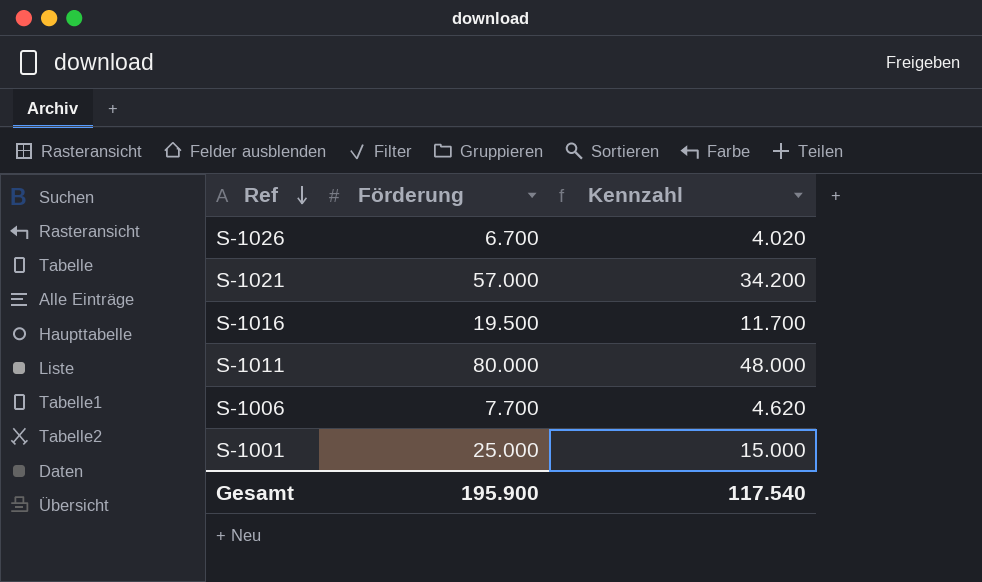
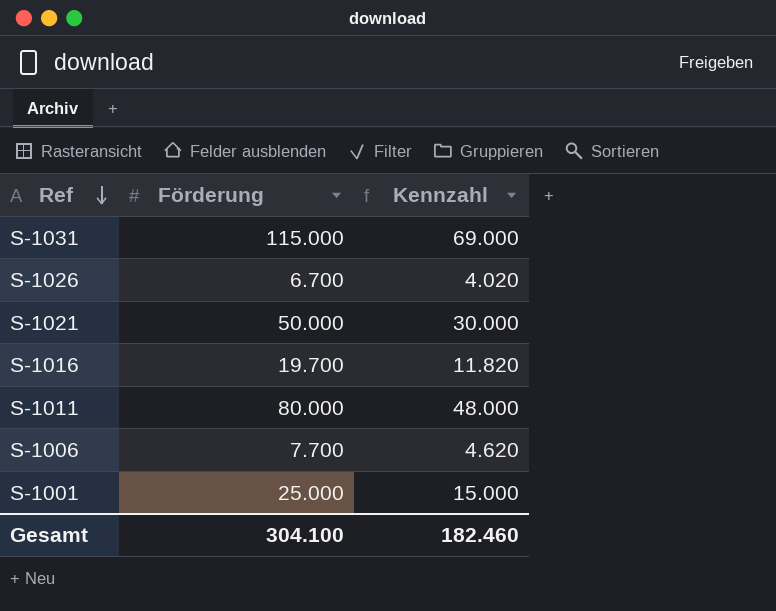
row S-1031: none -> 115.000 | 69.000
S-1021 | Förderung: 57.000 -> 50.000
S-1021 | Kennzahl: 34.200 -> 30.000
S-1016 | Förderung: 19.500 -> 19.700
S-1016 | Kennzahl: 11.700 -> 11.820
Gesamt | Förderung: 195.900 -> 304.100
Gesamt | Kennzahl: 117.540 -> 182.460

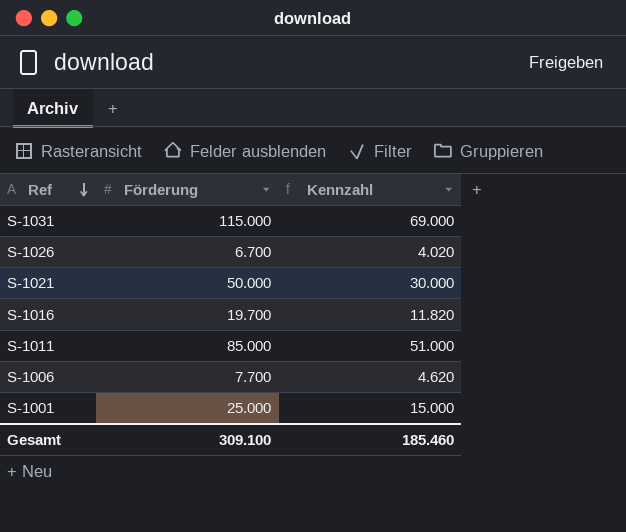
S-1011 | Förderung: 80.000 -> 85.000
S-1011 | Kennzahl: 48.000 -> 51.000
Gesamt | Förderung: 304.100 -> 309.100
Gesamt | Kennzahl: 182.460 -> 185.460

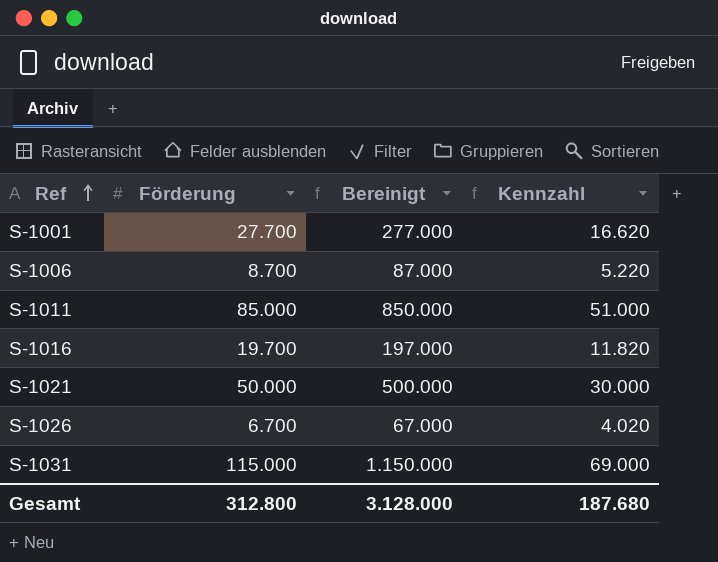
row order: Ref descending -> Ref ascending
column Bereinigt | formula: none -> [Förderung] * 10
S-1001 | Förderung: 25.000 -> 27.700
S-1001 | Kennzahl: 15.000 -> 16.620
S-1006 | Förderung: 7.700 -> 8.700
S-1006 | Kennzahl: 4.620 -> 5.220
Gesamt | Förderung: 309.100 -> 312.800
Gesamt | Kennzahl: 185.460 -> 187.680

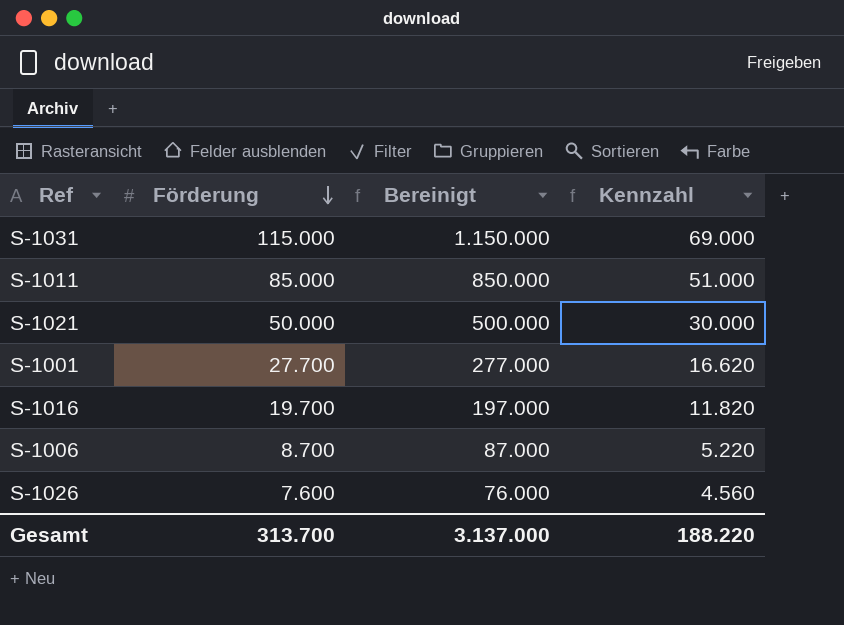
row order: Ref ascending -> Förderung descending
S-1026 | Förderung: 6.700 -> 7.600
S-1026 | Bereinigt: 67.000 -> 76.000
S-1026 | Kennzahl: 4.020 -> 4.560
Gesamt | Förderung: 312.800 -> 313.700
Gesamt | Bereinigt: 3.128.000 -> 3.137.000
Gesamt | Kennzahl: 187.680 -> 188.220

